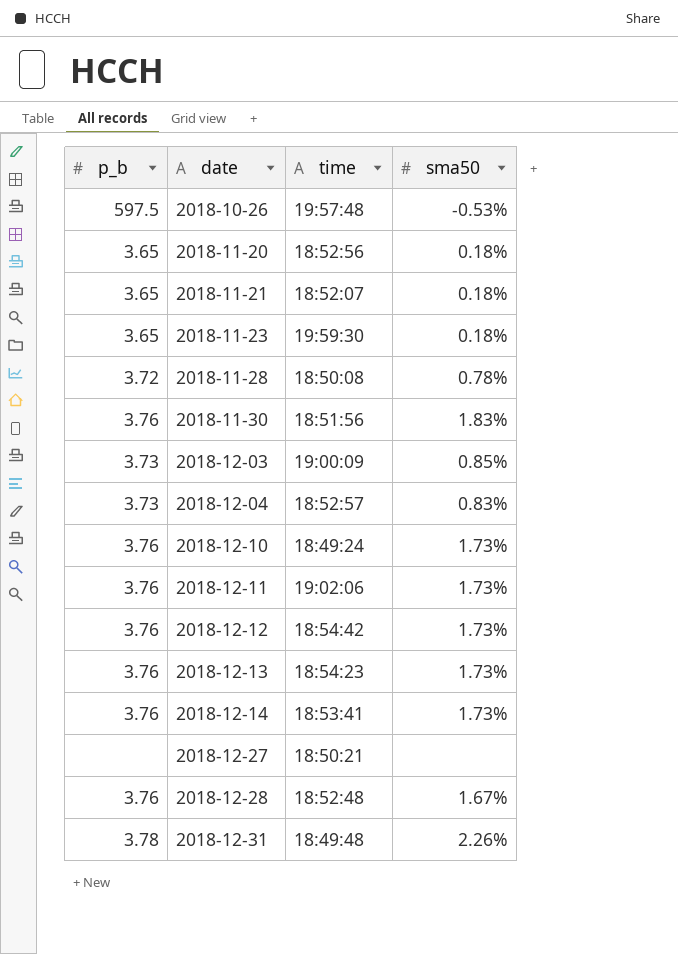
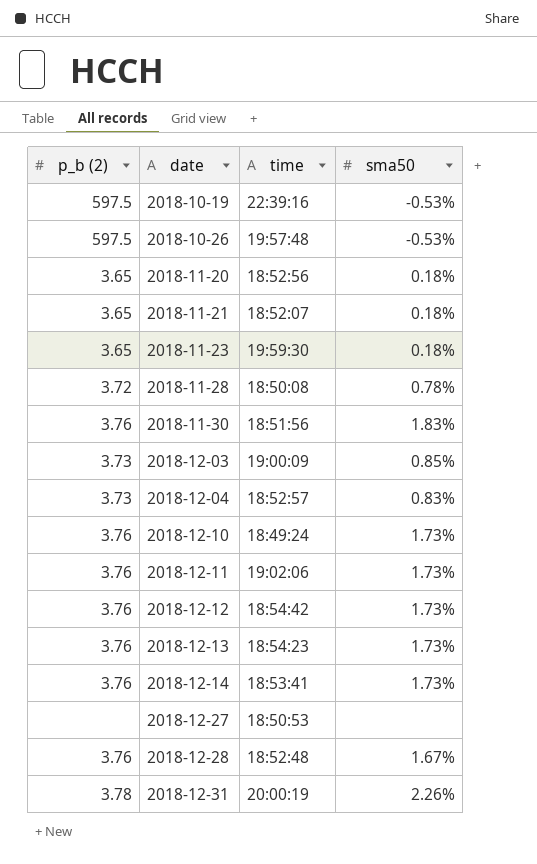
column name: p_b -> p_b (2)
row 2018-10-19: none -> 597.5 | 22:39:16 | -0.53%
2018-12-27 | time: 18:50:21 -> 18:50:53
2018-12-31 | time: 18:49:48 -> 20:00:19

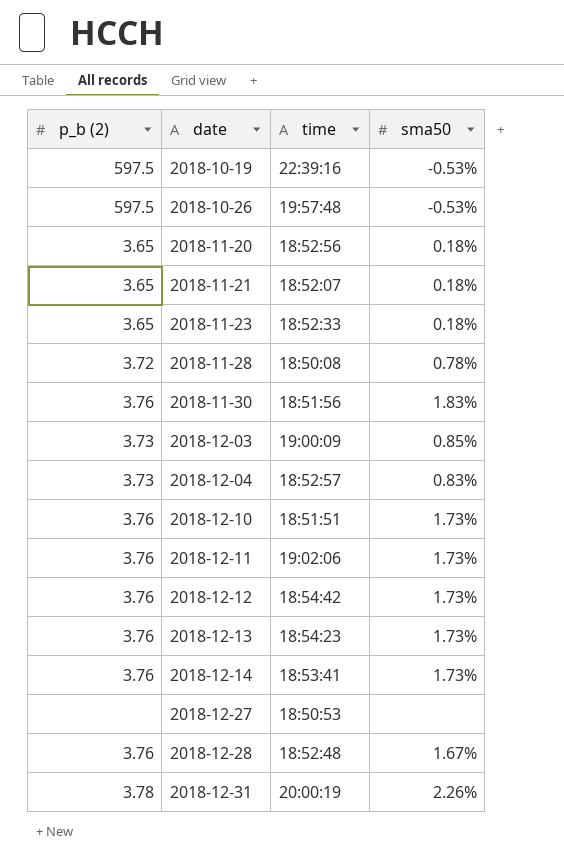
2018-11-23 | time: 19:59:30 -> 18:52:33
2018-12-10 | time: 18:49:24 -> 18:51:51

